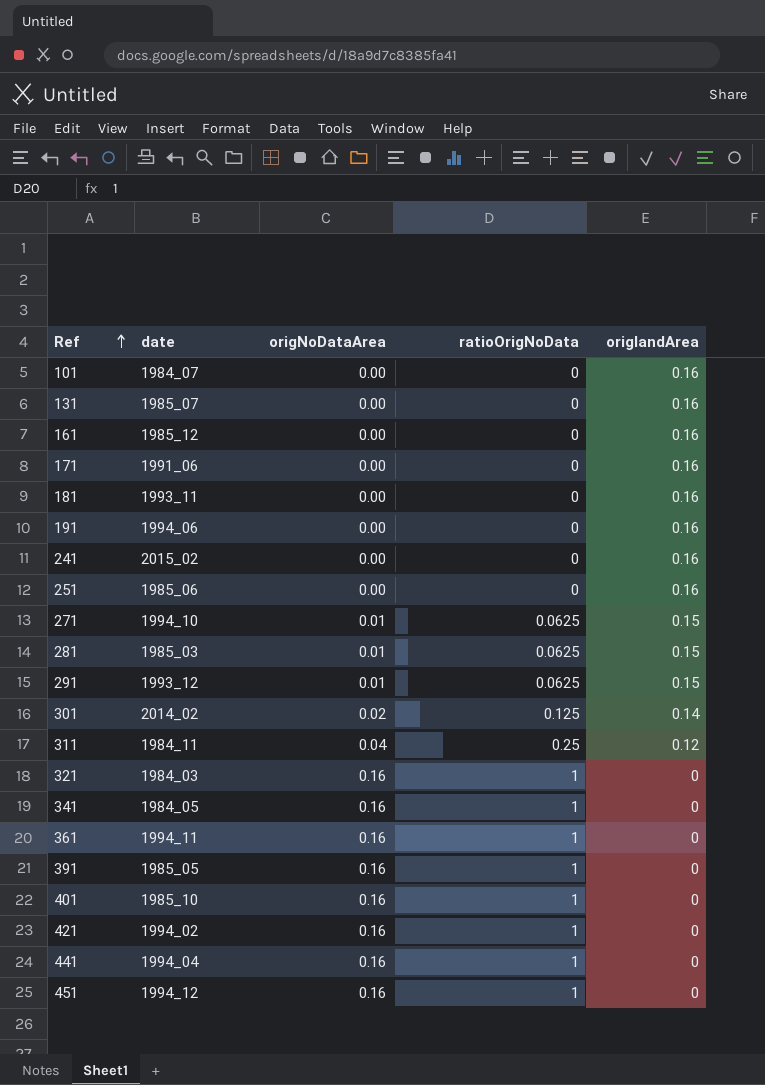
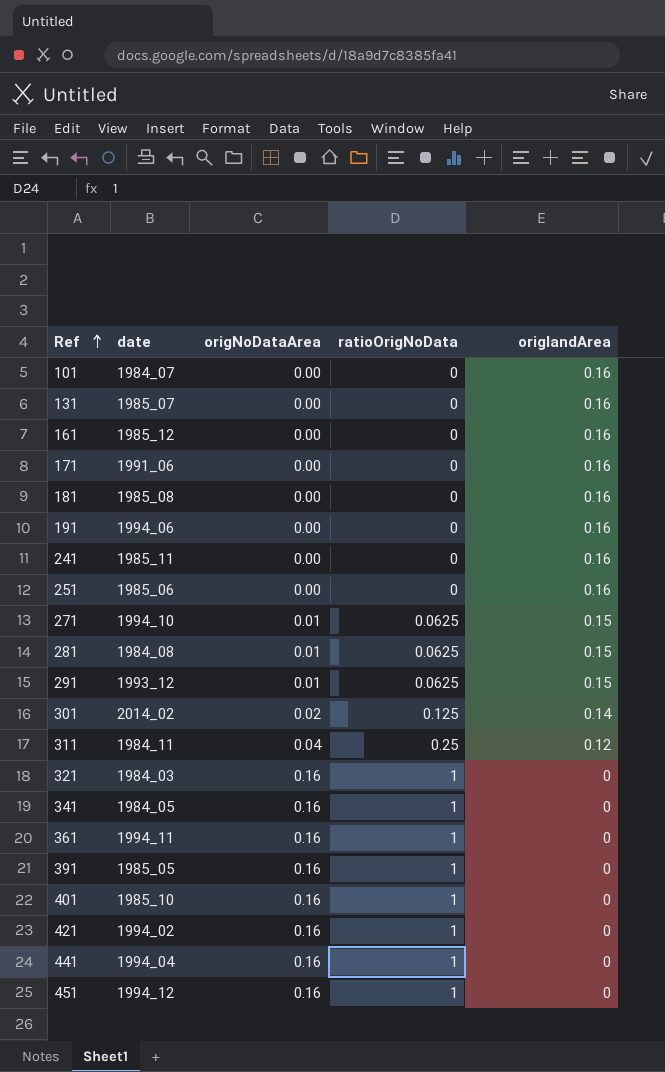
181 | date: 1993_11 -> 1985_08
241 | date: 2015_02 -> 1985_11
281 | date: 1985_03 -> 1984_08

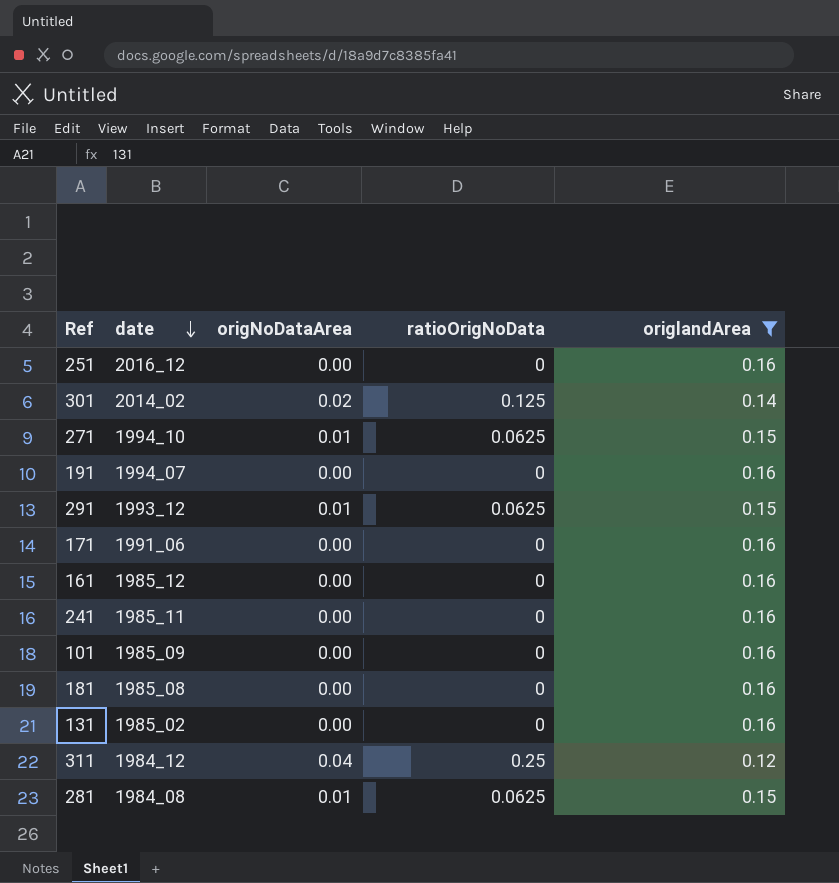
filter: none -> origlandArea != 0
row order: Ref ascending -> date descending
251 | date: 1985_06 -> 2016_12
191 | date: 1994_06 -> 1994_07
101 | date: 1984_07 -> 1985_09
131 | date: 1985_07 -> 1985_02
311 | date: 1984_11 -> 1984_12

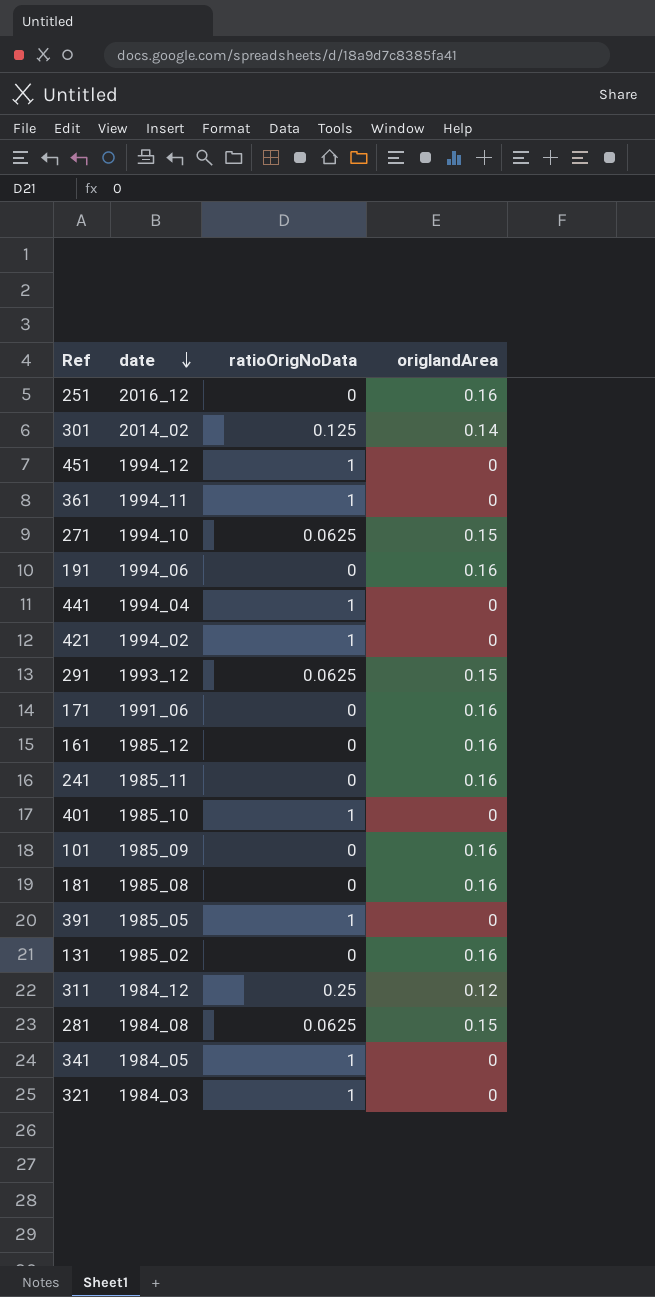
filter: origlandArea != 0 -> none
column origNoDataArea | position: 3 -> none
191 | date: 1994_07 -> 1994_06

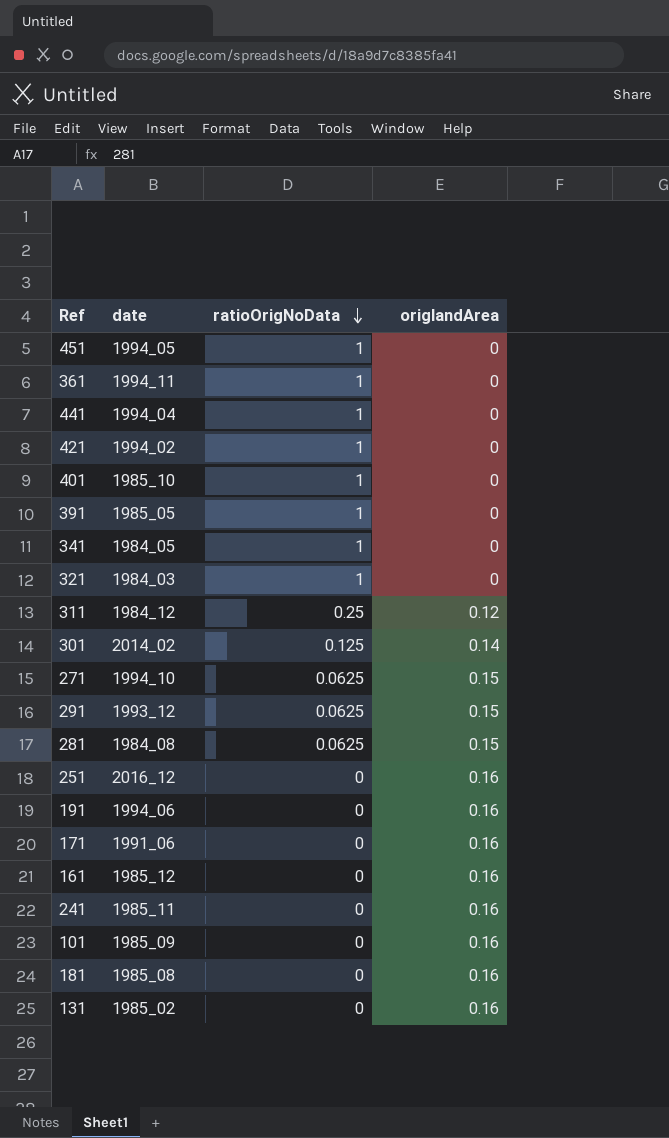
row order: date descending -> ratioOrigNoData descending
451 | date: 1994_12 -> 1994_05

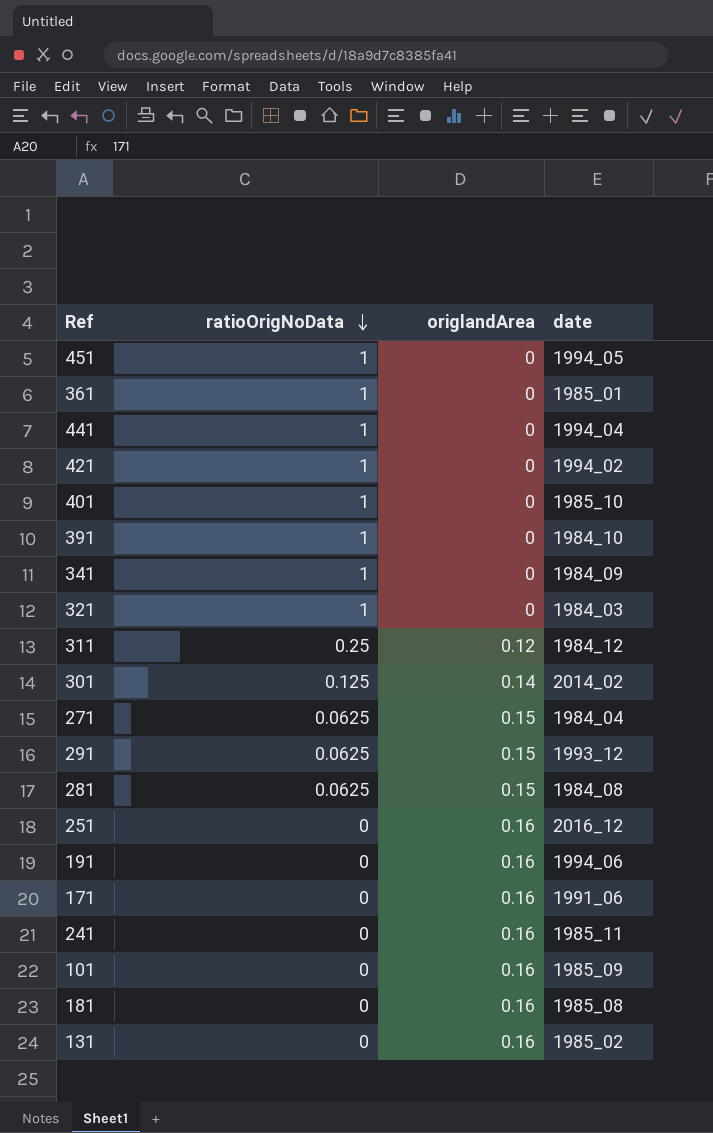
column date | position: 2 -> 4
row 161: 1985_12 | 0 | 0.16 -> none
361 | date: 1994_11 -> 1985_01
391 | date: 1985_05 -> 1984_10
341 | date: 1984_05 -> 1984_09
271 | date: 1994_10 -> 1984_04

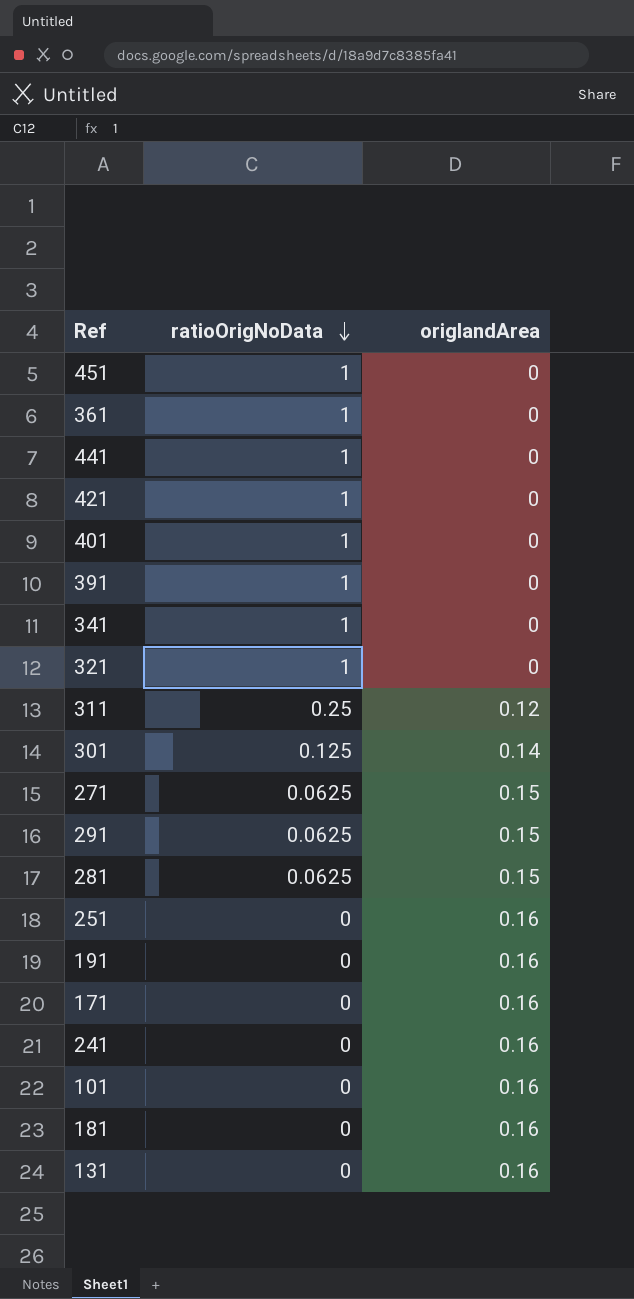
column date | position: 4 -> none

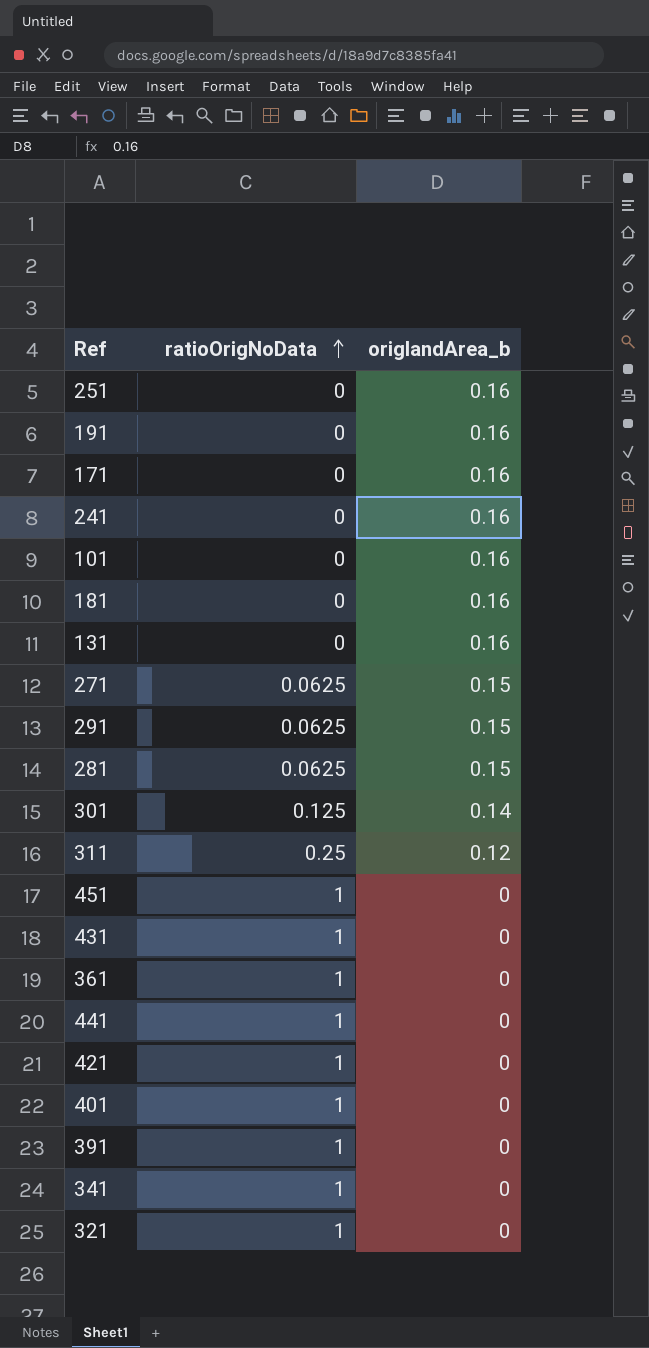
row order: ratioOrigNoData descending -> ratioOrigNoData ascending
column name: origlandArea -> origlandArea_b
row 431: none -> 1 | 0

